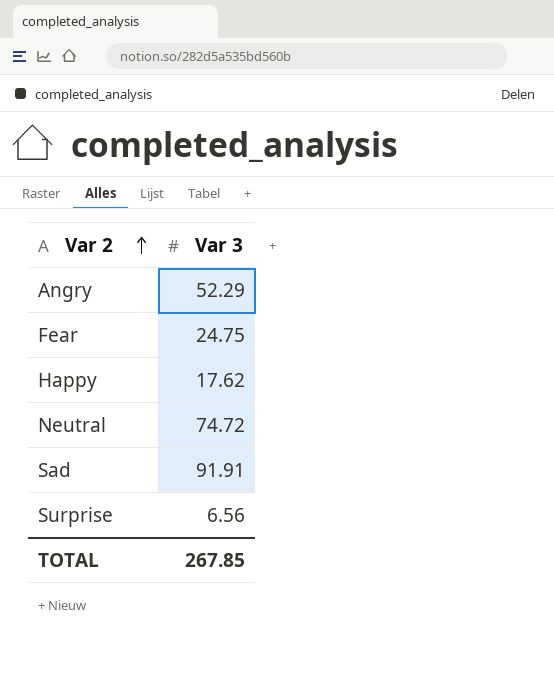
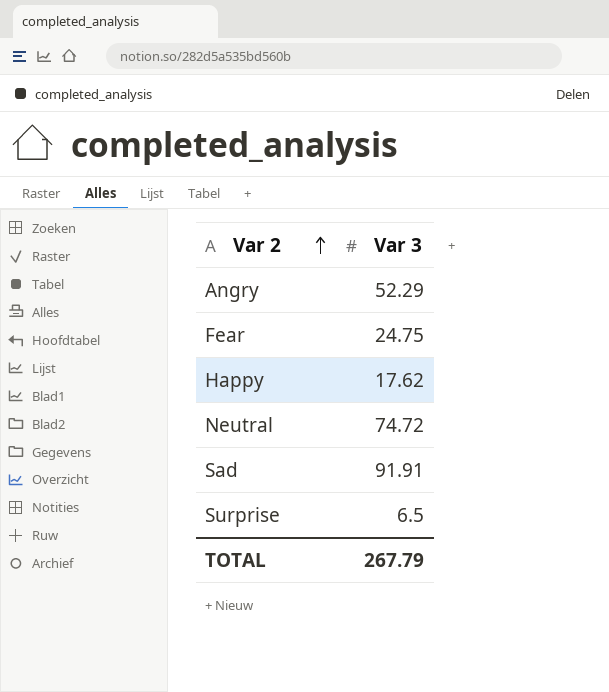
Surprise | Var 3: 6.56 -> 6.5
TOTAL | Var 3: 267.85 -> 267.79

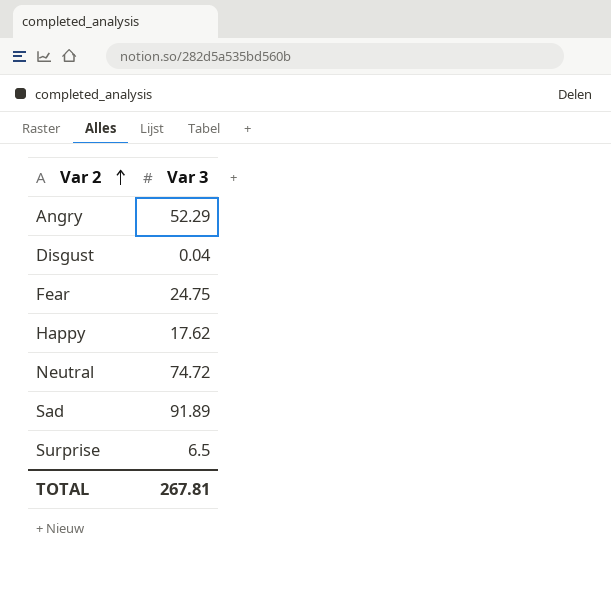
row Disgust: none -> 0.04
Sad | Var 3: 91.91 -> 91.89
TOTAL | Var 3: 267.79 -> 267.81

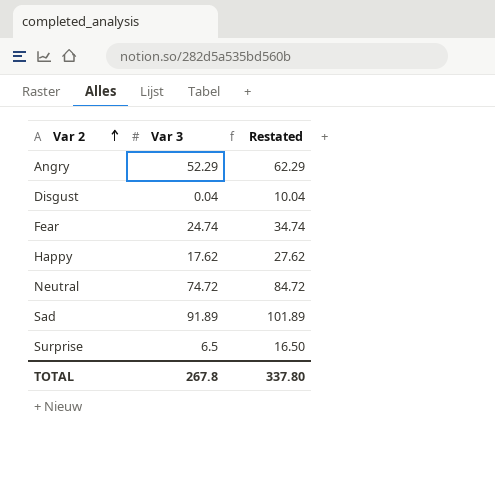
column Restated | formula: none -> [Var 3] + 10
Fear | Var 3: 24.75 -> 24.74
TOTAL | Var 3: 267.81 -> 267.8

